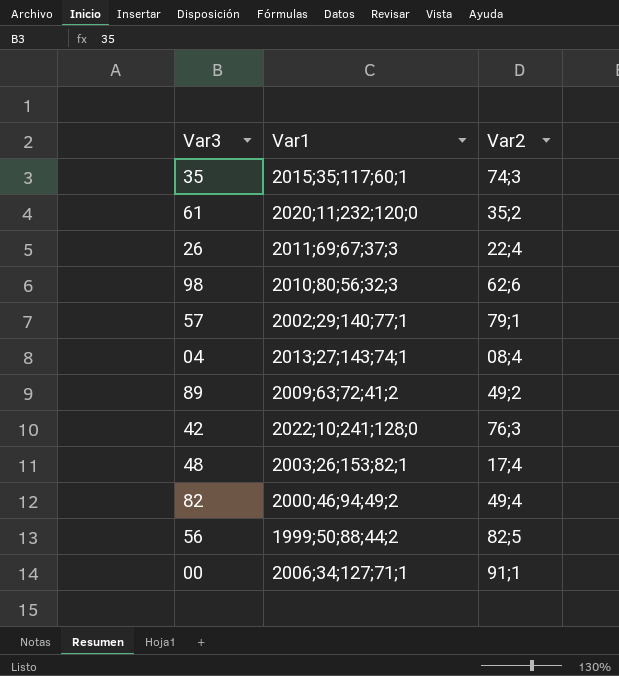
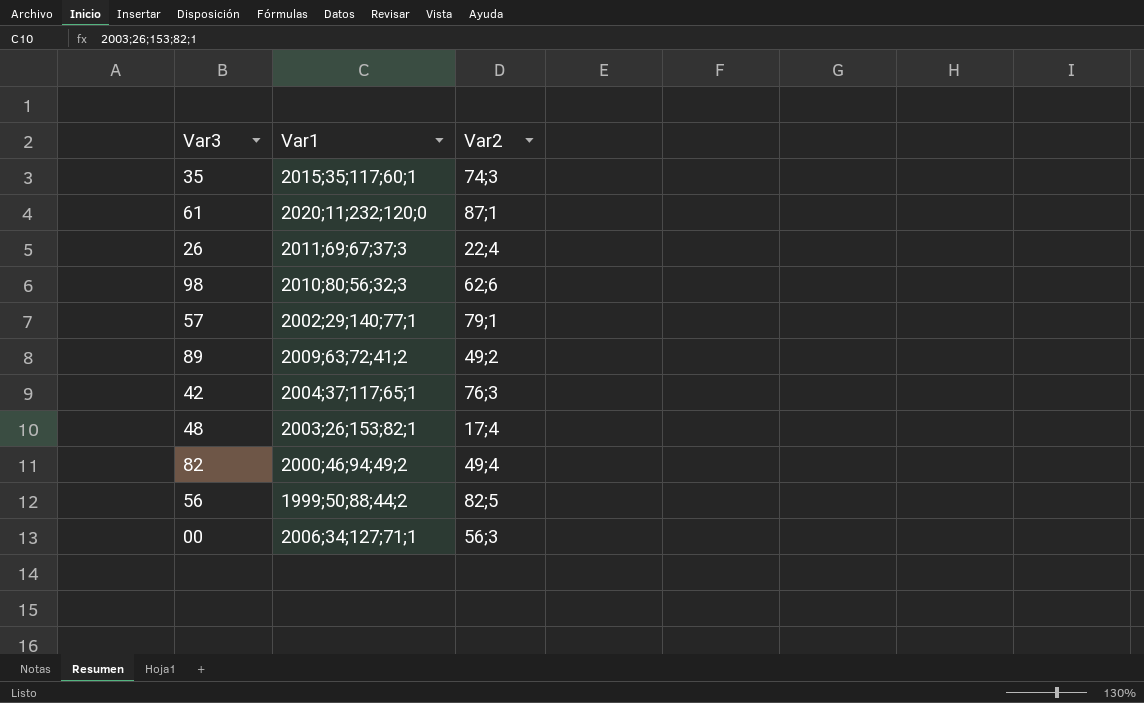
row 04: 2013;27;143;74;1 | 08;4 -> none
61 | Var2: 35;2 -> 87;1
42 | Var1: 2022;10;241;128;0 -> 2004;37;117;65;1
00 | Var2: 91;1 -> 56;3

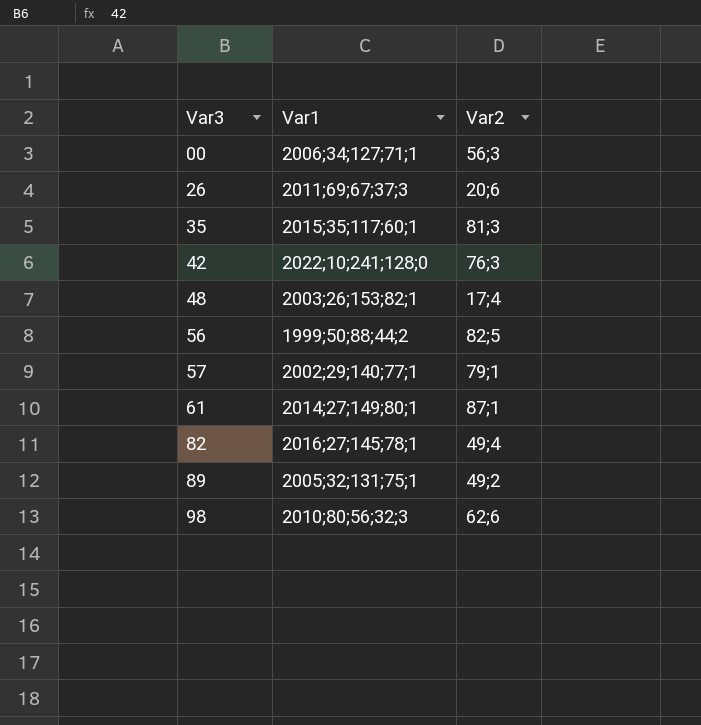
row order: none -> Var3 ascending
26 | Var2: 22;4 -> 20;6
35 | Var2: 74;3 -> 81;3
42 | Var1: 2004;37;117;65;1 -> 2022;10;241;128;0
61 | Var1: 2020;11;232;120;0 -> 2014;27;149;80;1
82 | Var1: 2000;46;94;49;2 -> 2016;27;145;78;1
89 | Var1: 2009;63;72;41;2 -> 2005;32;131;75;1

